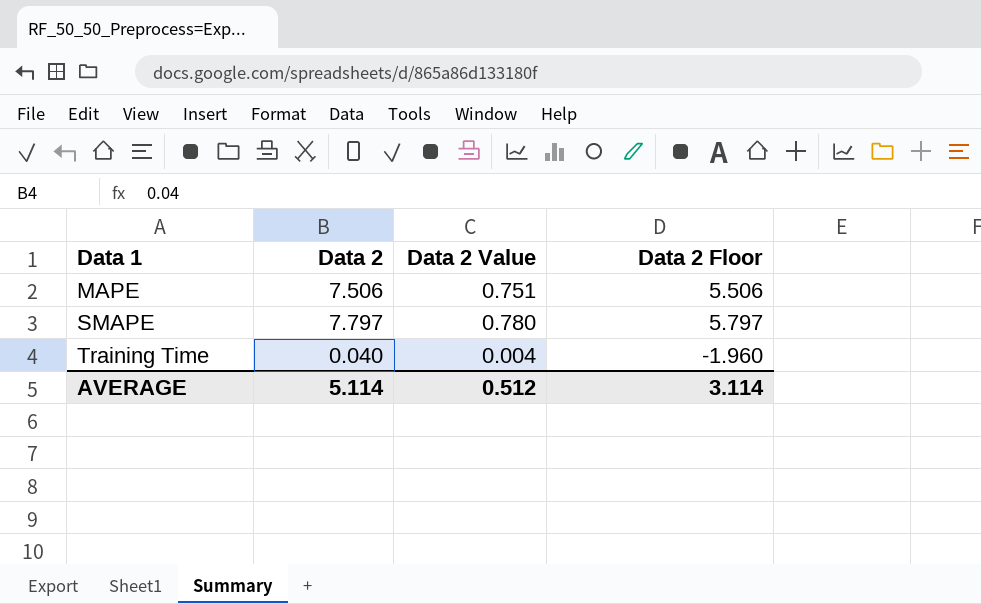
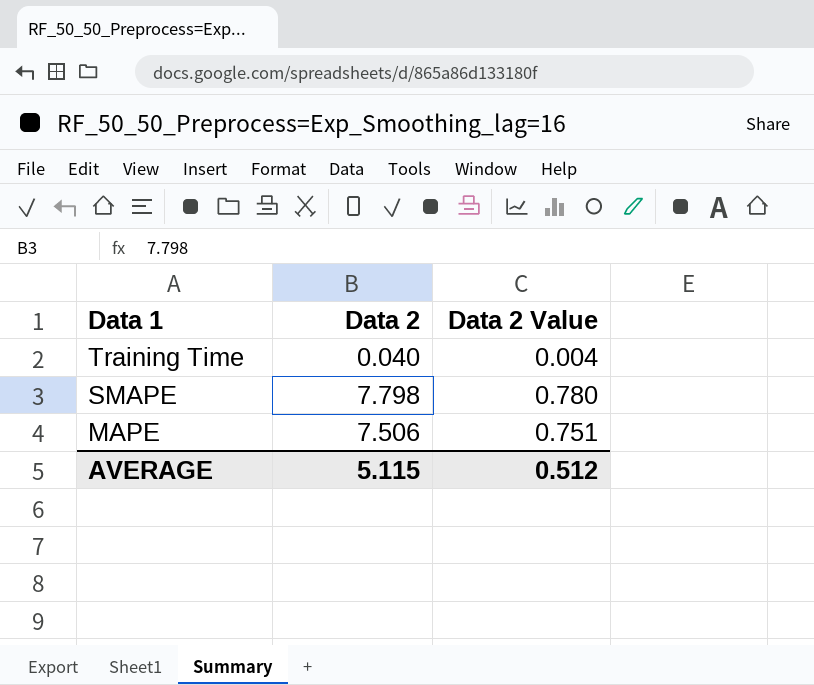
row order: Data 1 ascending -> Data 1 descending
column Data 2 Floor | formula: [Data 2] - 2 -> none
SMAPE | Data 2: 7.797 -> 7.798
AVERAGE | Data 2: 5.114 -> 5.115

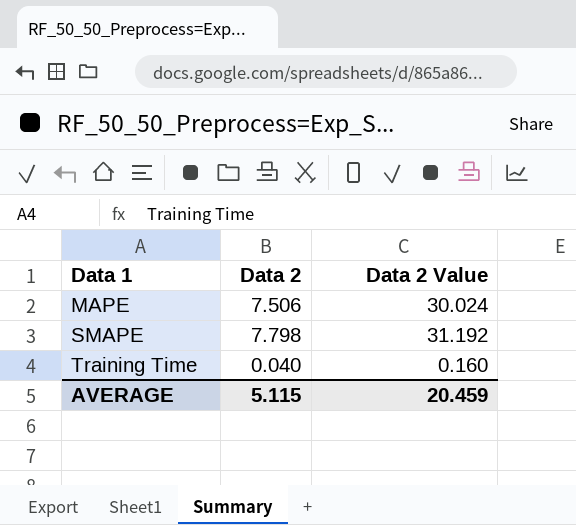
row order: Data 1 descending -> Data 1 ascending
column Data 2 Value | formula: [Data 2] * 0.1 -> [Data 2] * 4
AVERAGE | Data 2 Value: 0.512 -> 20.459

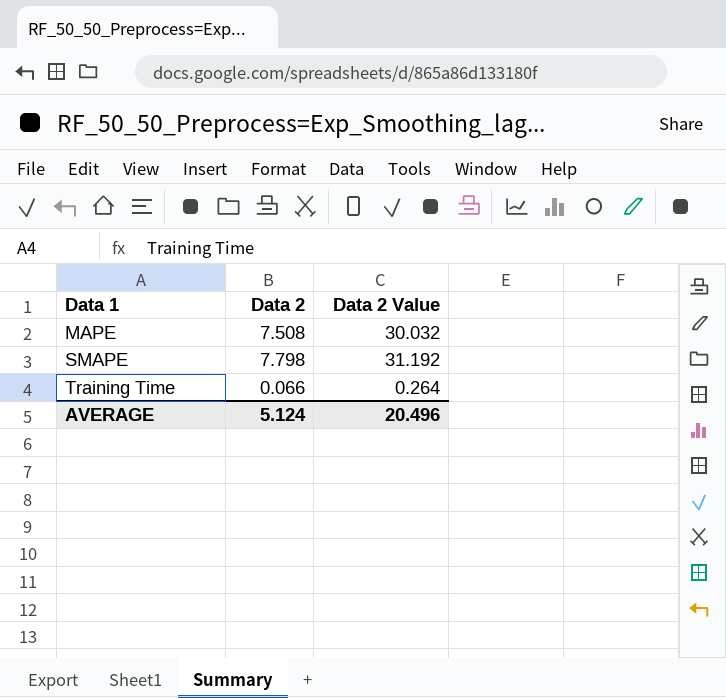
MAPE | Data 2: 7.506 -> 7.508
MAPE | Data 2 Value: 30.024 -> 30.032
Training Time | Data 2: 0.040 -> 0.066
Training Time | Data 2 Value: 0.160 -> 0.264
AVERAGE | Data 2: 5.115 -> 5.124
AVERAGE | Data 2 Value: 20.459 -> 20.496

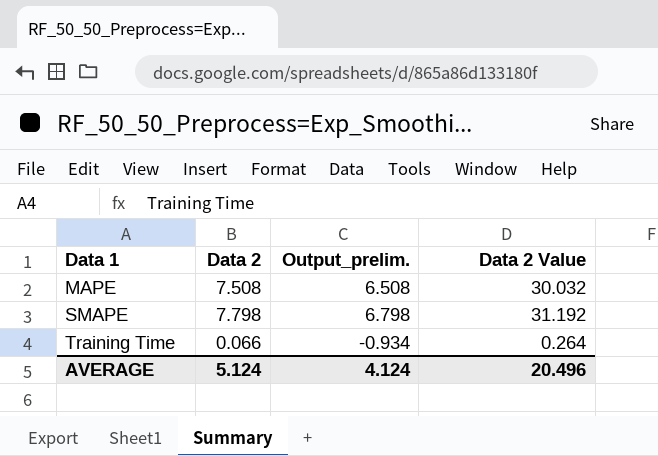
column Output_prelim. | formula: none -> [Data 2] - 1

